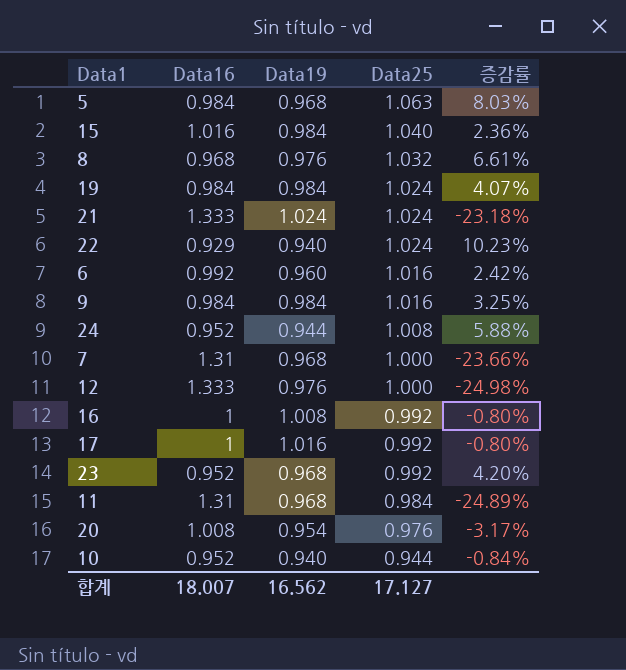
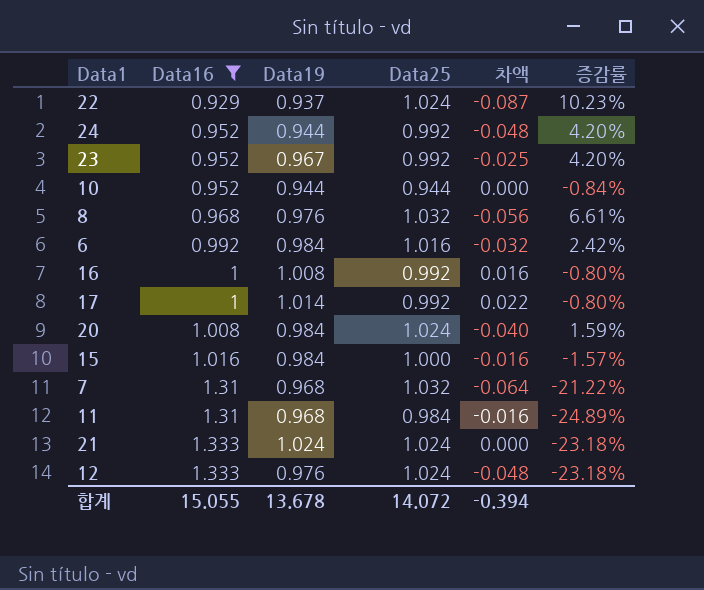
filter: none -> Data16 != 0.984
row order: Data25 descending -> Data16 ascending
column 차액 | formula: none -> [Data19] - [Data25]
22 | Data19: 0.940 -> 0.937
24 | Data25: 1.008 -> 0.992
24 | 증감률: 5.88% -> 4.20%
23 | Data19: 0.968 -> 0.967
10 | Data19: 0.940 -> 0.944
6 | Data19: 0.960 -> 0.984
17 | Data19: 1.016 -> 1.014
20 | Data19: 0.954 -> 0.984
20 | Data25: 0.976 -> 1.024
20 | 증감률: -3.17% -> 1.59%
15 | Data25: 1.040 -> 1.000
15 | 증감률: 2.36% -> -1.57%
7 | Data25: 1.000 -> 1.032
7 | 증감률: -23.66% -> -21.22%
12 | Data25: 1.000 -> 1.024
12 | 증감률: -24.98% -> -23.18%
합계 | Data16: 18.007 -> 15.055
합계 | Data19: 16.562 -> 13.678
합계 | Data25: 17.127 -> 14.072

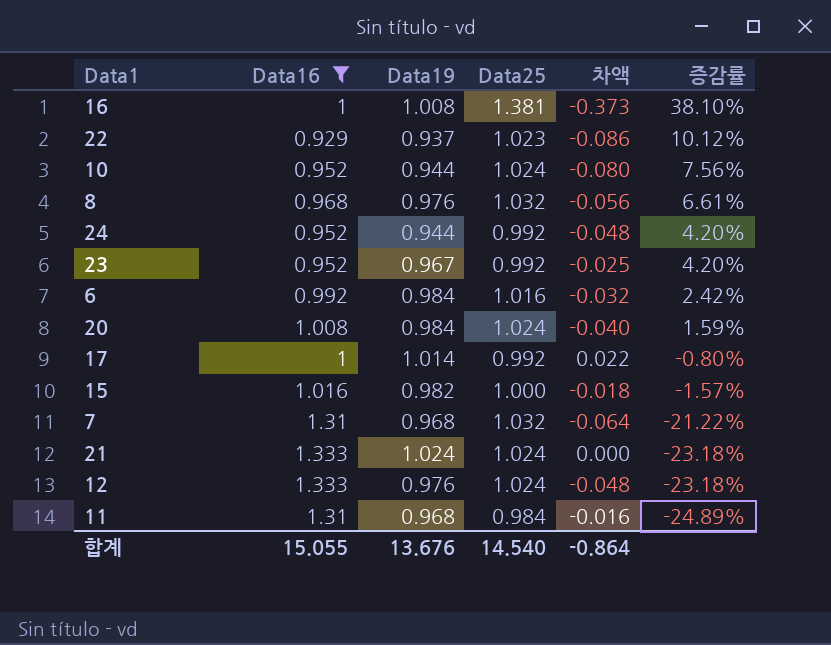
row order: Data16 ascending -> 증감률 descending
16 | Data25: 0.992 -> 1.381
16 | 차액: 0.016 -> -0.373
16 | 증감률: -0.80% -> 38.10%
22 | Data25: 1.024 -> 1.023
22 | 차액: -0.087 -> -0.086
22 | 증감률: 10.23% -> 10.12%
10 | Data25: 0.944 -> 1.024
10 | 차액: 0.000 -> -0.080
10 | 증감률: -0.84% -> 7.56%
15 | Data19: 0.984 -> 0.982
15 | 차액: -0.016 -> -0.018
합계 | Data19: 13.678 -> 13.676
합계 | Data25: 14.072 -> 14.540
합계 | 차액: -0.394 -> -0.864

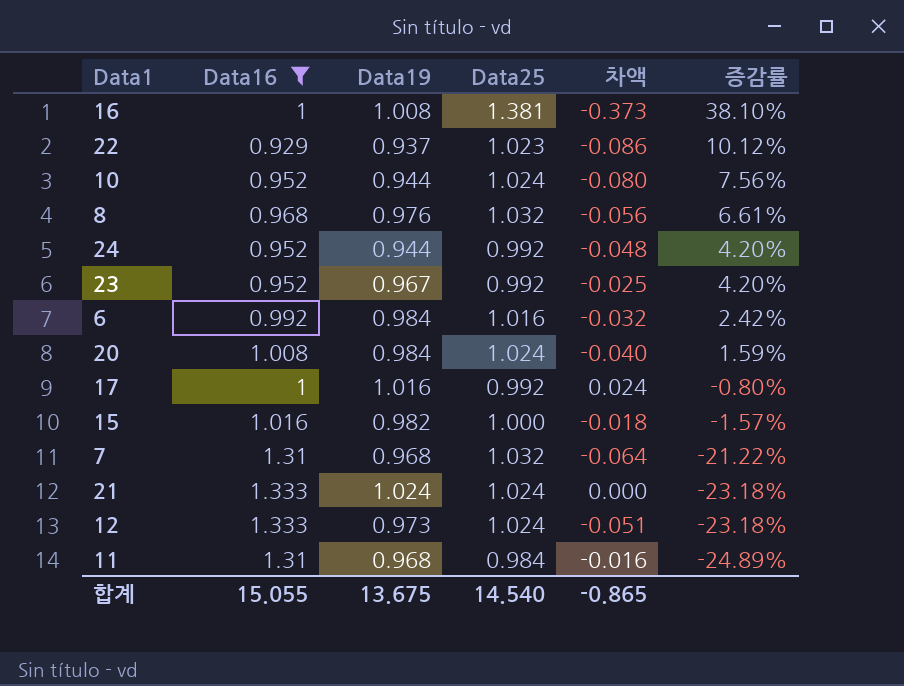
17 | Data19: 1.014 -> 1.016
17 | 차액: 0.022 -> 0.024
12 | Data19: 0.976 -> 0.973
12 | 차액: -0.048 -> -0.051
합계 | Data19: 13.676 -> 13.675
합계 | 차액: -0.864 -> -0.865

